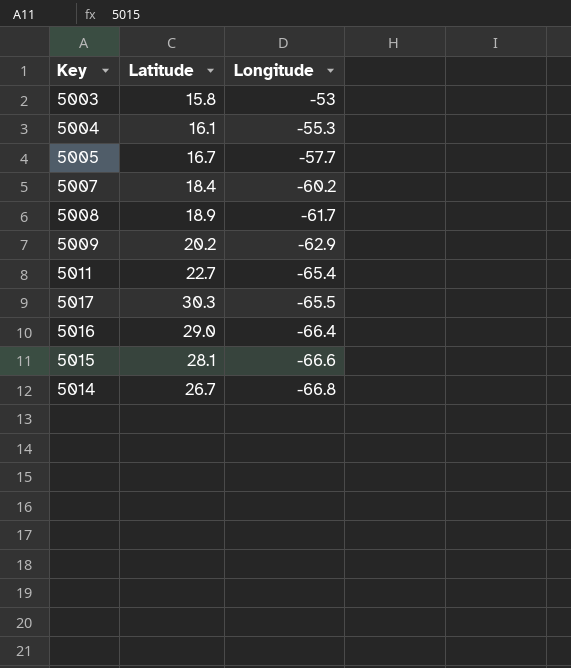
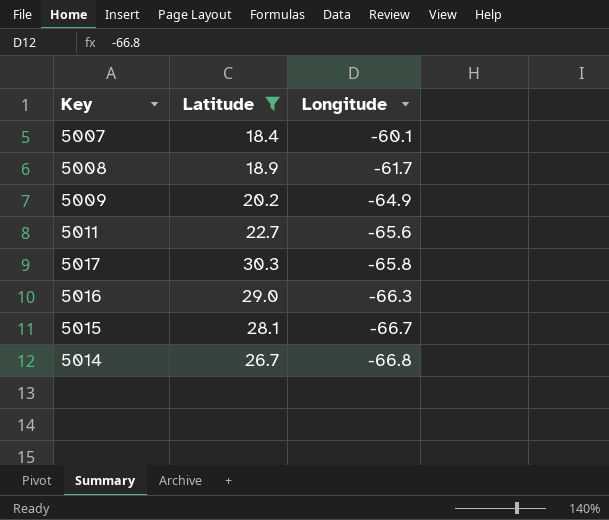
filter: none -> Latitude >= 18.4
5007 | Longitude: -60.2 -> -60.1
5009 | Longitude: -62.9 -> -64.9
5011 | Longitude: -65.4 -> -65.6
5017 | Longitude: -65.5 -> -65.8
5016 | Longitude: -66.4 -> -66.3
5015 | Longitude: -66.6 -> -66.7

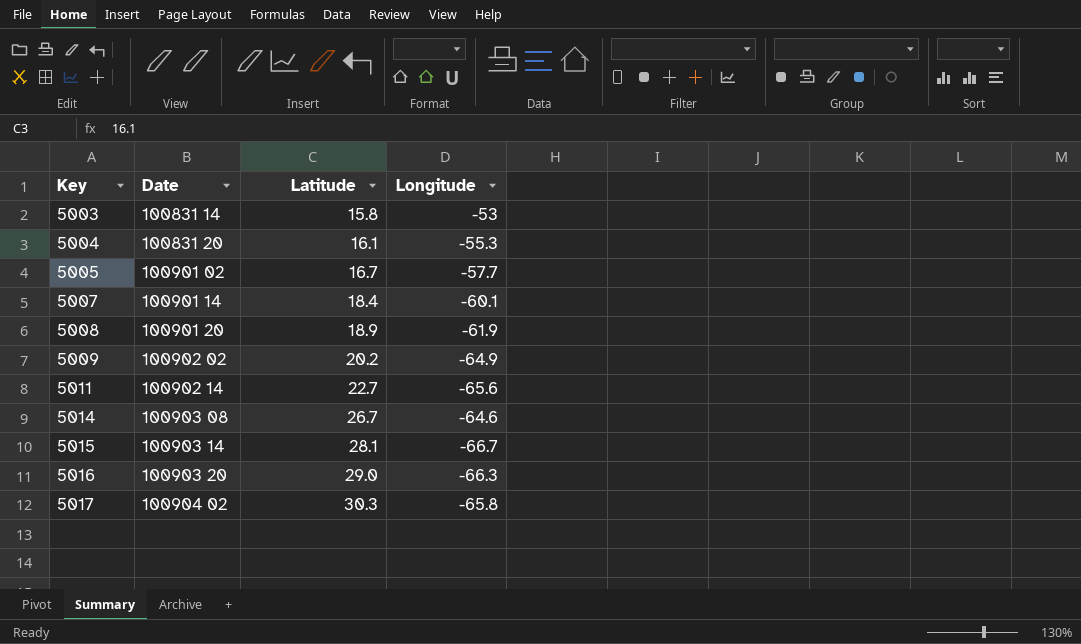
filter: Latitude >= 18.4 -> none
row order: Longitude descending -> Key ascending
column Date | position: none -> 2
5008 | Longitude: -61.7 -> -61.9
5014 | Longitude: -66.8 -> -64.6

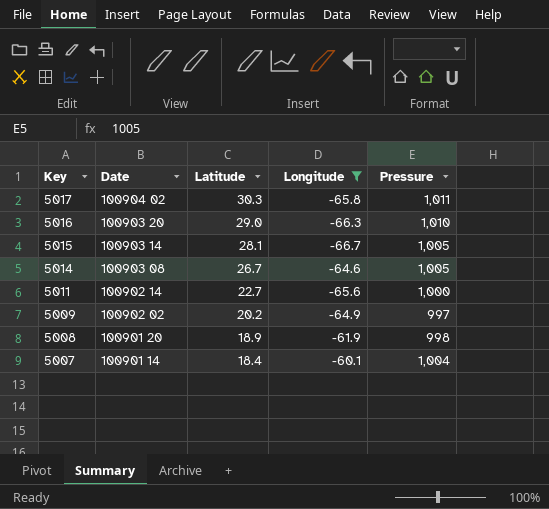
filter: none -> Longitude <= -60.1
row order: Key ascending -> Key descending
column Pressure | position: none -> 5

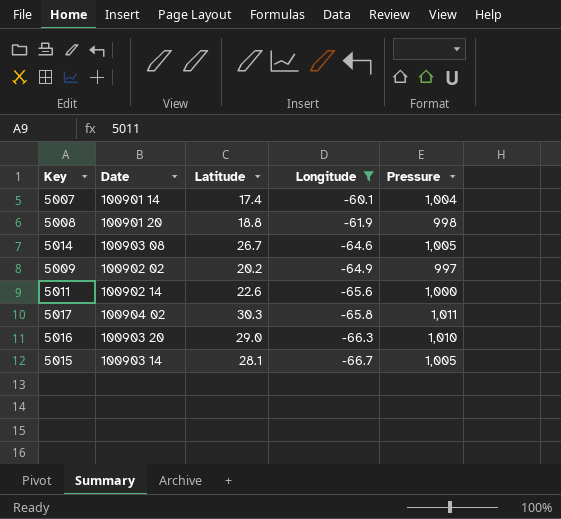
row order: Key descending -> Longitude descending
5007 | Latitude: 18.4 -> 17.4
5008 | Latitude: 18.9 -> 18.8
5011 | Latitude: 22.7 -> 22.6

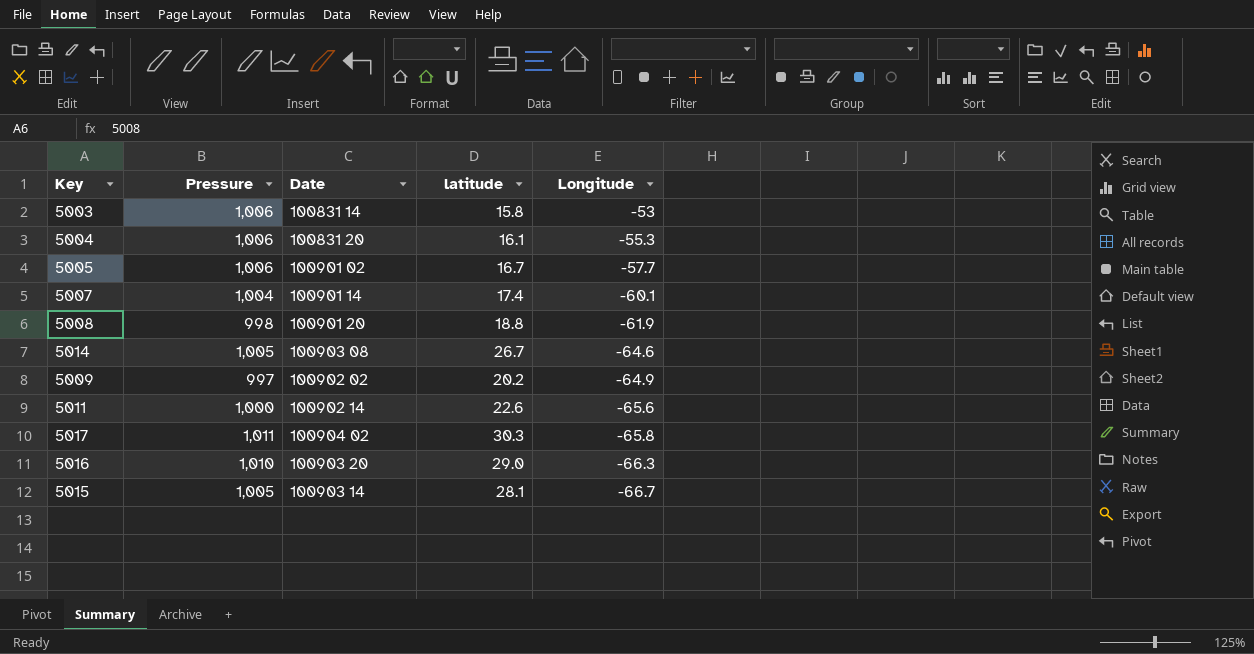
filter: Longitude <= -60.1 -> none
column Pressure | position: 5 -> 2
column name: Latitude -> latitude

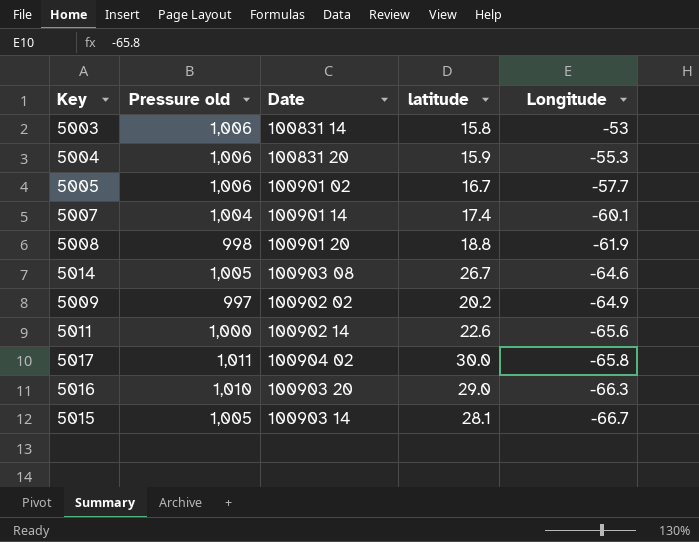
column name: Pressure -> Pressure old
5004 | latitude: 16.1 -> 15.9
5017 | latitude: 30.3 -> 30.0

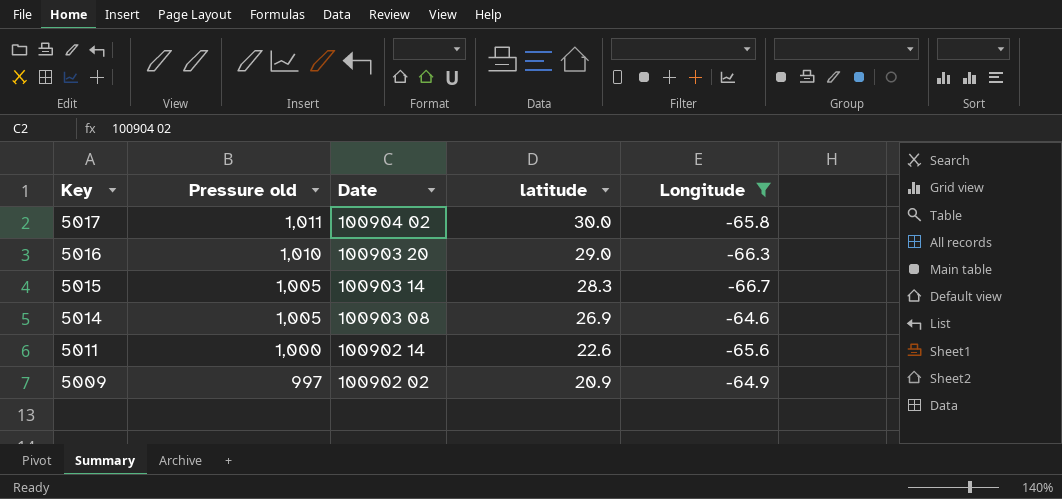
filter: none -> Longitude <= -64.6
row order: Longitude descending -> Key descending
5015 | latitude: 28.1 -> 28.3
5014 | latitude: 26.7 -> 26.9
5009 | latitude: 20.2 -> 20.9

